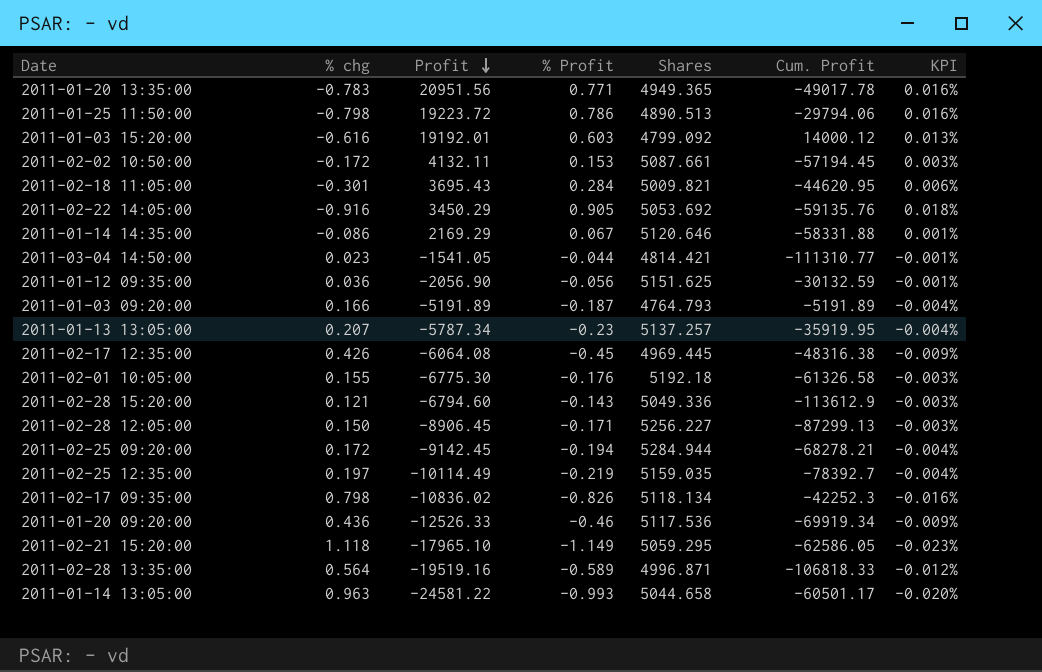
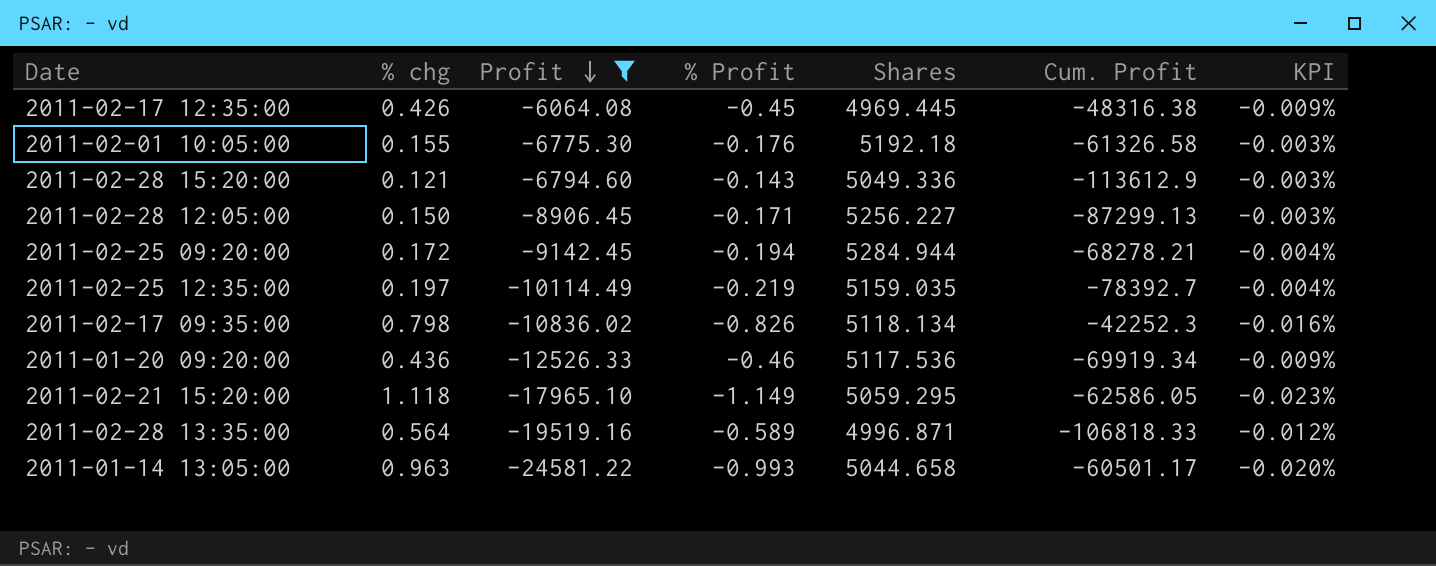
filter: none -> Profit <= -6064.08

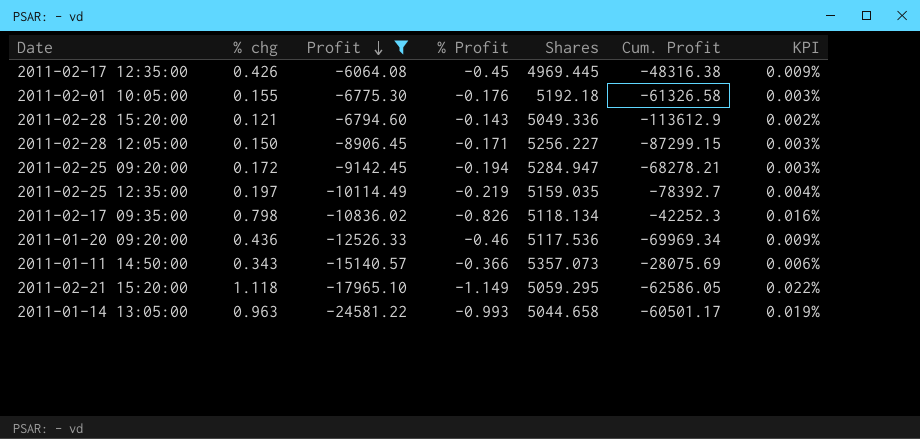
column KPI | formula: [% Profit] / [Shares] -> [% chg] / [Shares]
row 2011-02-28 13:35:00: 0.564 | -19519.16 | -0.589 | 4996.871 | -106818.33 | -0.012% -> none
2011-02-28 12:05:00 | Cum. Profit: -87299.13 -> -87299.15
2011-02-25 09:20:00 | Shares: 5284.944 -> 5284.947
2011-01-20 09:20:00 | Cum. Profit: -69919.34 -> -69969.34
row 2011-01-11 14:50:00: none -> 0.343 | -15140.57 | -0.366 | 5357.073 | -28075.69 | 0.006%

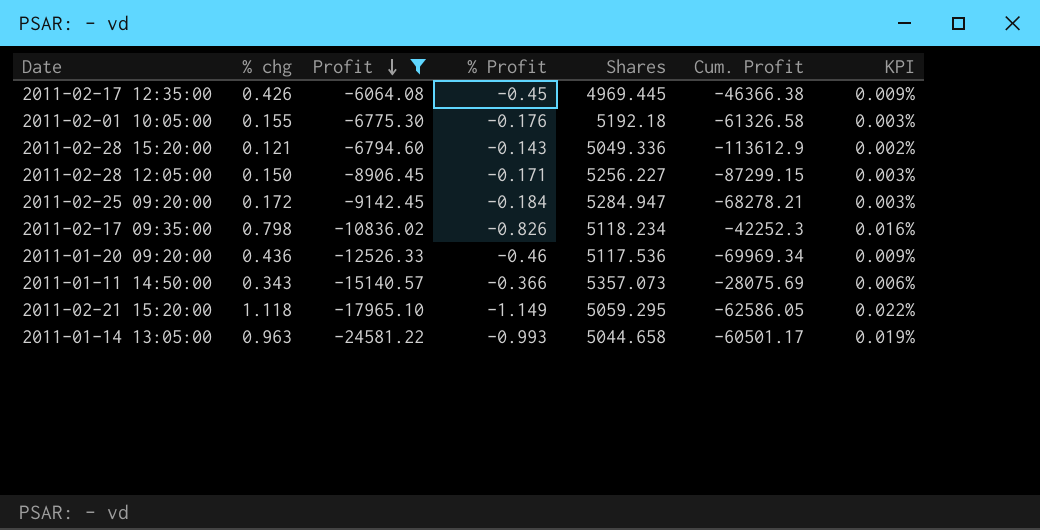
row 2011-02-25 12:35:00: 0.197 | -10114.49 | -0.219 | 5159.035 | -78392.7 | 0.004% -> none
2011-02-17 12:35:00 | Cum. Profit: -48316.38 -> -46366.38
2011-02-25 09:20:00 | % Profit: -0.194 -> -0.184
2011-02-17 09:35:00 | Shares: 5118.134 -> 5118.234

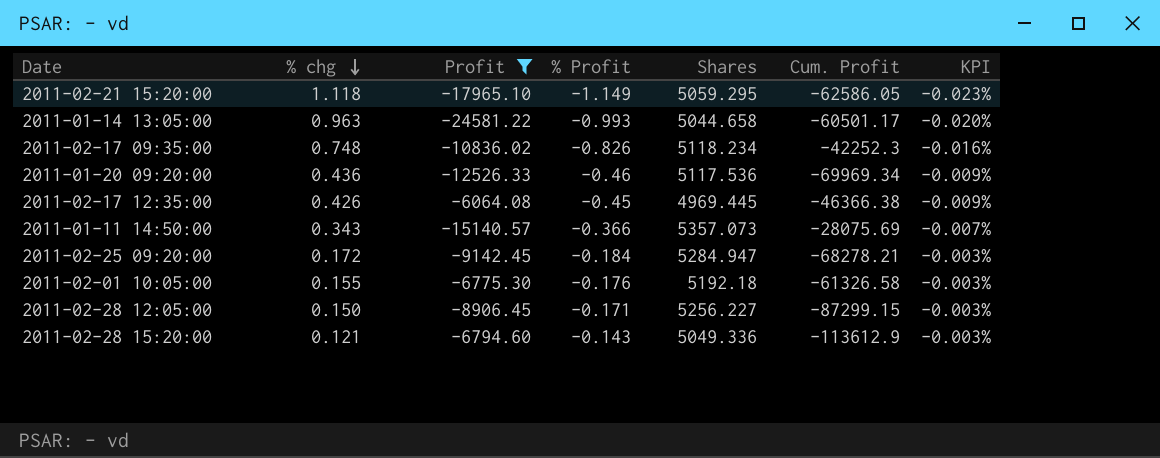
row order: Profit descending -> % chg descending
column KPI | formula: [% chg] / [Shares] -> [% Profit] / [Shares]
2011-02-17 09:35:00 | % chg: 0.798 -> 0.748

